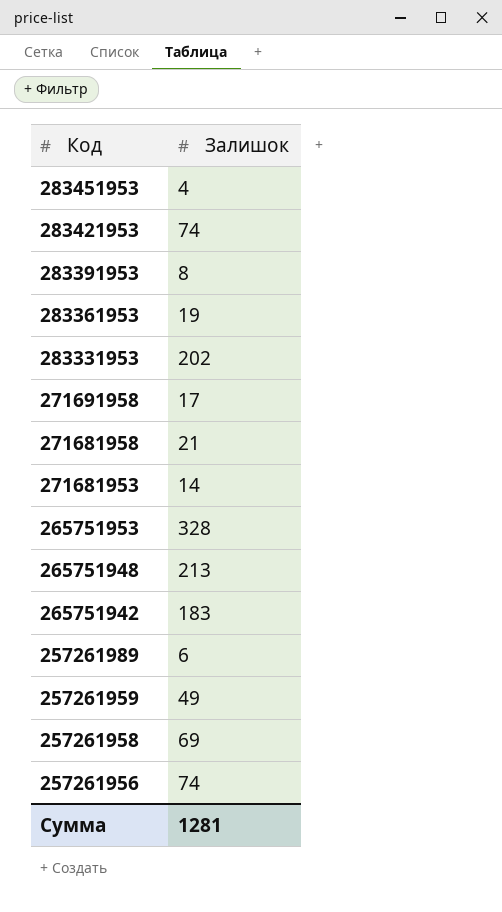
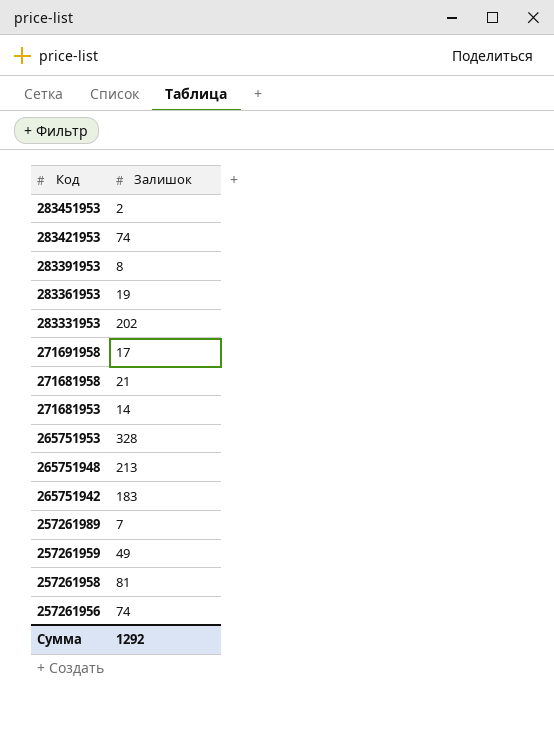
283451953 | Залишок: 4 -> 2
257261989 | Залишок: 6 -> 7
257261958 | Залишок: 69 -> 81
Сумма | Залишок: 1281 -> 1292

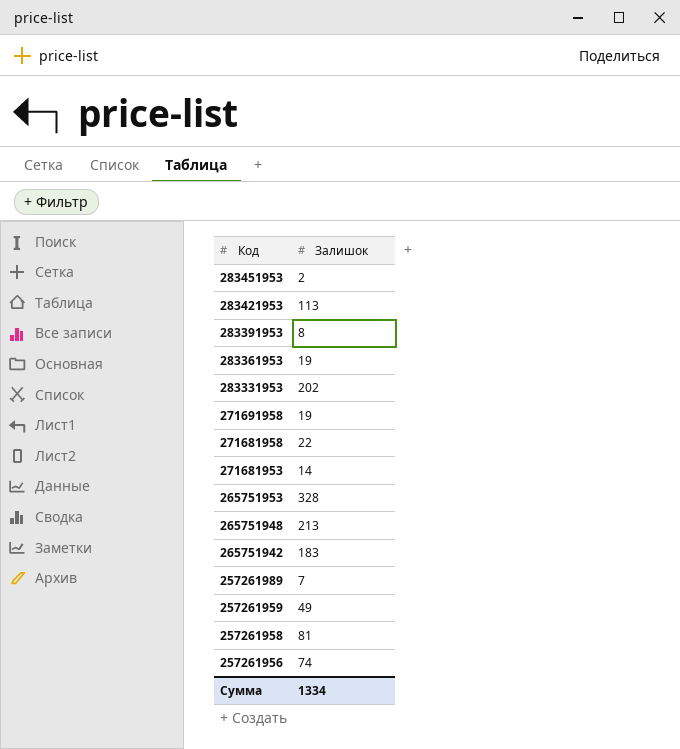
283421953 | Залишок: 74 -> 113
271691958 | Залишок: 17 -> 19
271681958 | Залишок: 21 -> 22
Сумма | Залишок: 1292 -> 1334

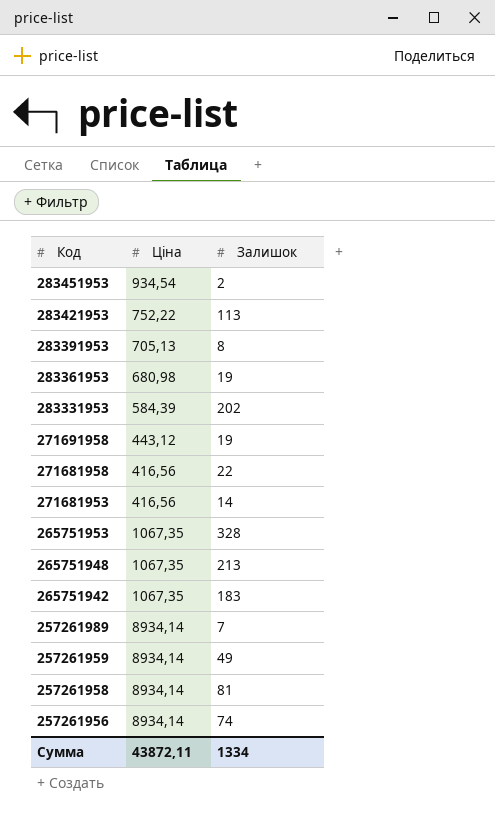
column Ціна | position: none -> 2

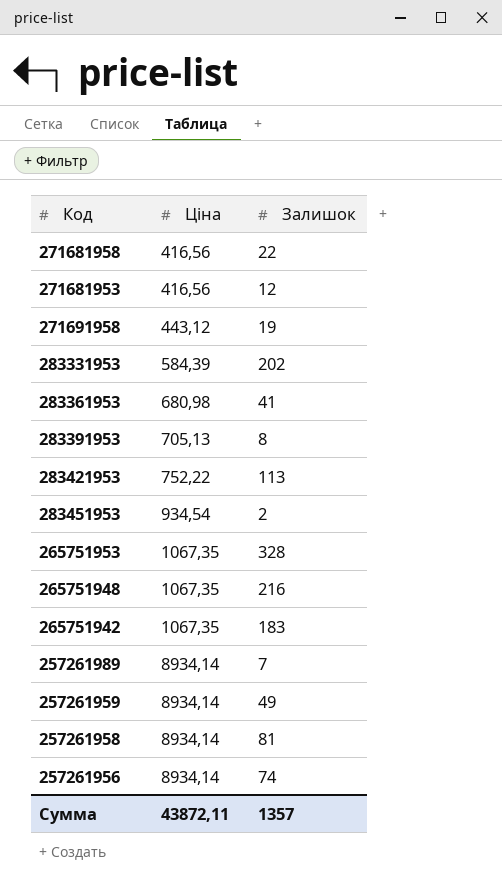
row order: Код descending -> Ціна ascending
271681953 | Залишок: 14 -> 12
283361953 | Залишок: 19 -> 41
265751948 | Залишок: 213 -> 216
Сумма | Залишок: 1334 -> 1357

